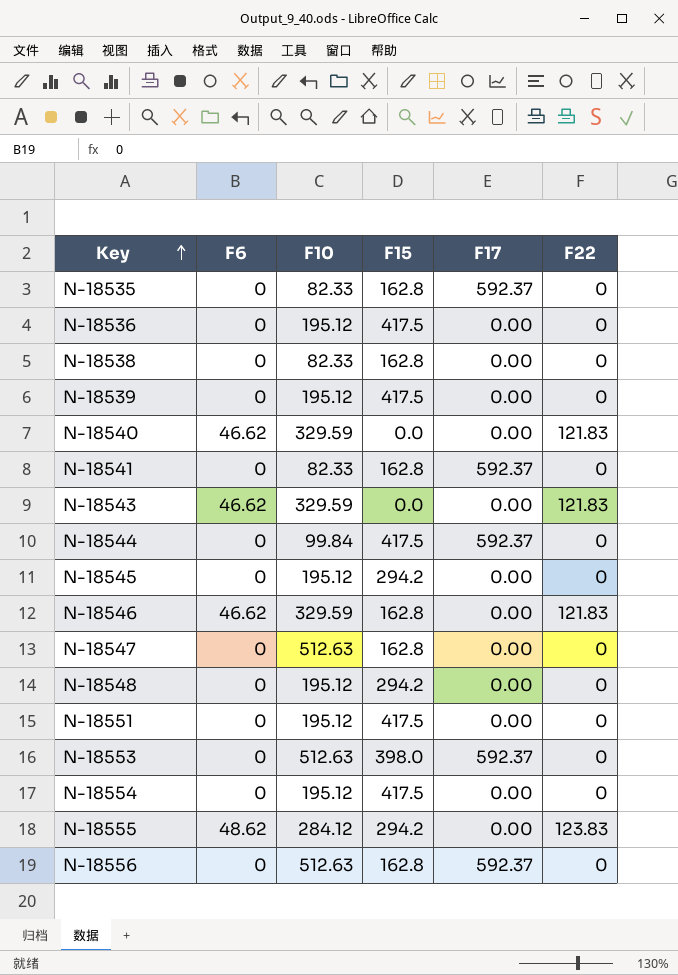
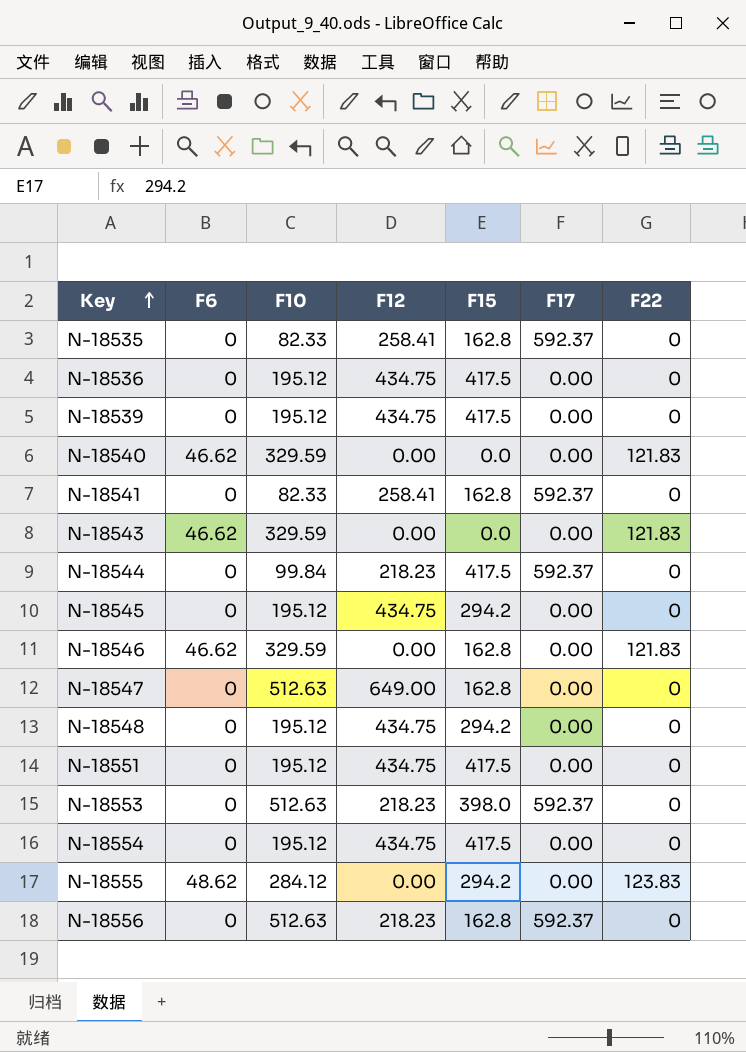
column F12 | position: none -> 4
row N-18538: 0 | 82.33 | 162.8 | 0.00 | 0 -> none

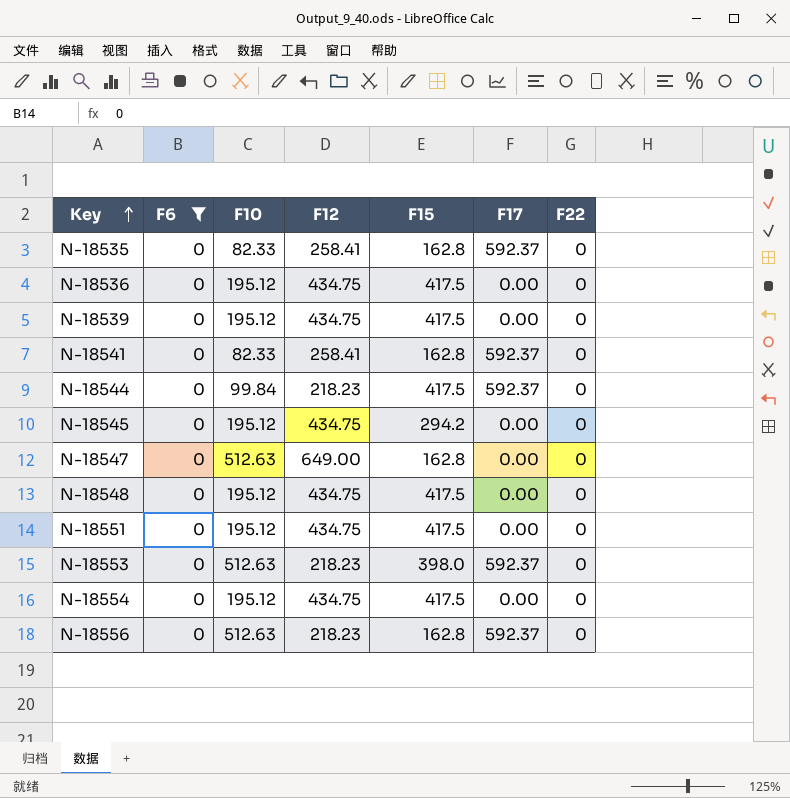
filter: none -> F6 = 0
N-18548 | F15: 294.2 -> 417.5

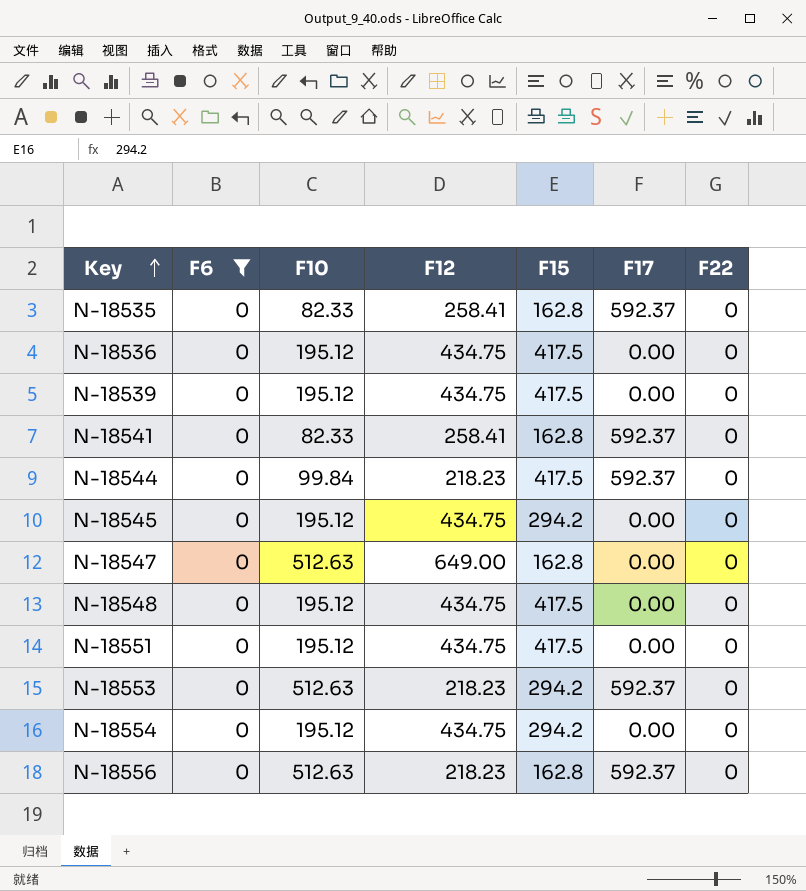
N-18553 | F15: 398.0 -> 294.2
N-18554 | F15: 417.5 -> 294.2

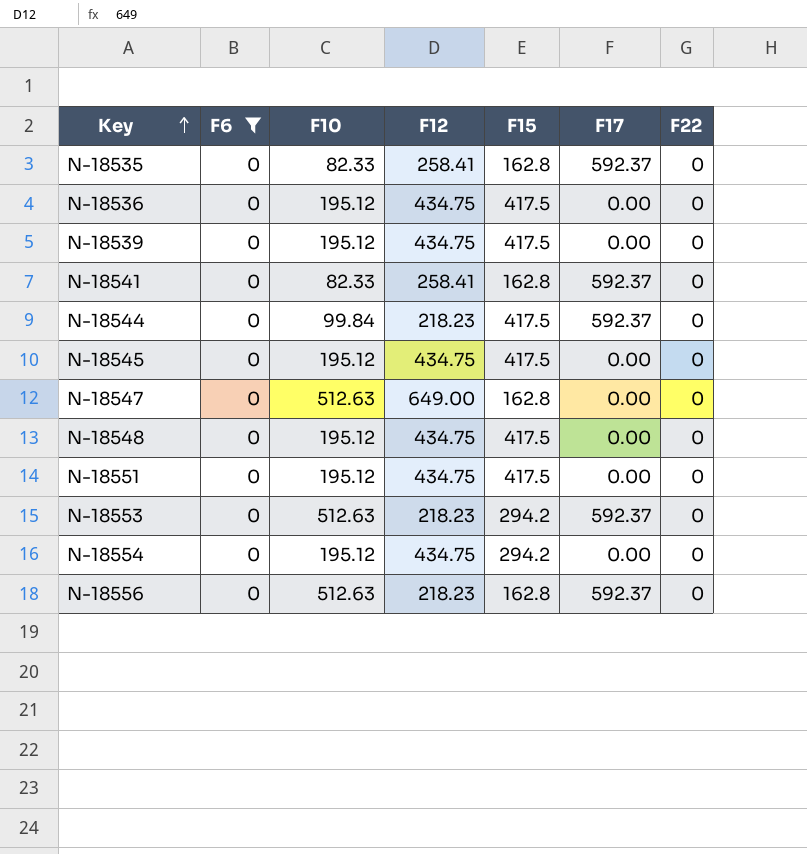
N-18545 | F15: 294.2 -> 417.5

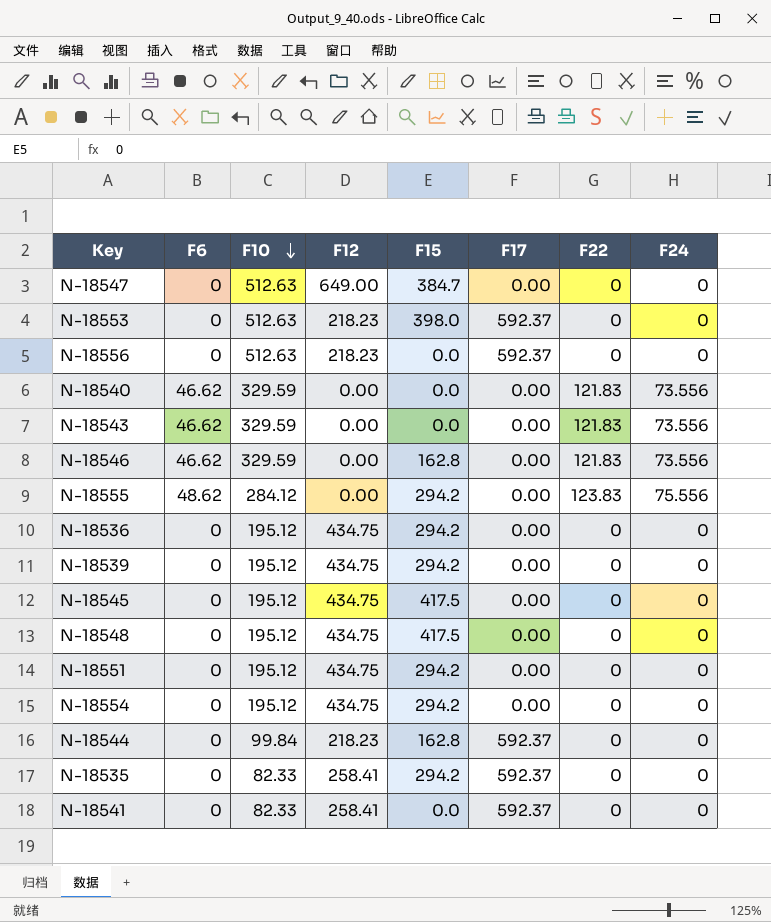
filter: F6 = 0 -> none
row order: Key ascending -> F10 descending
column F24 | position: none -> 8
N-18547 | F15: 162.8 -> 384.7
N-18553 | F15: 294.2 -> 398.0
N-18556 | F15: 162.8 -> 0.0
N-18536 | F15: 417.5 -> 294.2
N-18539 | F15: 417.5 -> 294.2
N-18551 | F15: 417.5 -> 294.2
N-18544 | F15: 417.5 -> 162.8
N-18535 | F15: 162.8 -> 294.2
N-18541 | F15: 162.8 -> 0.0

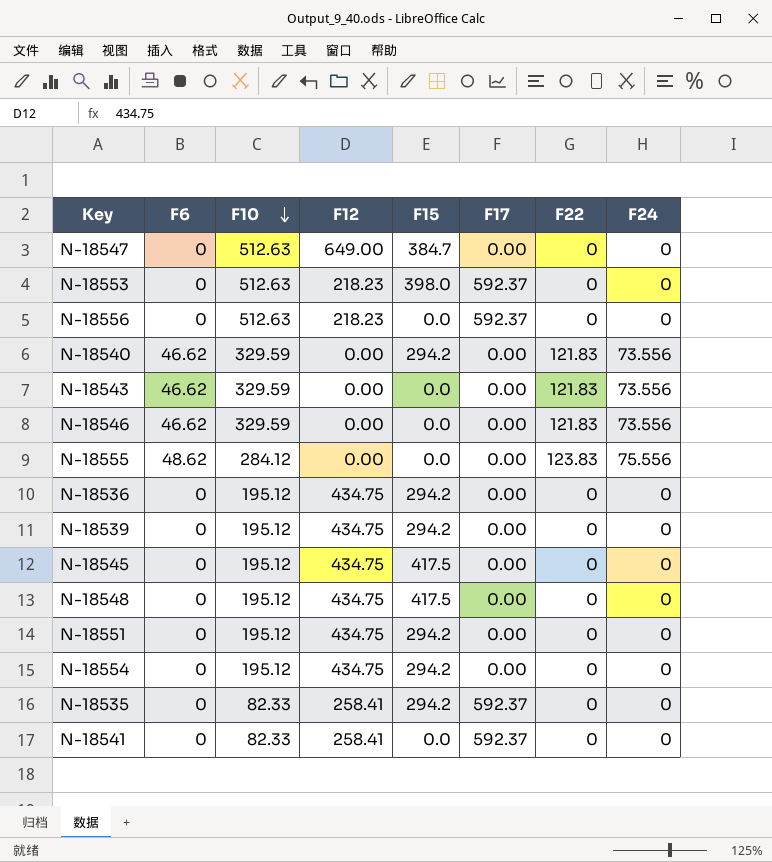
row N-18544: 0 | 99.84 | 218.23 | 162.8 | 592.37 | 0 | 0 -> none
N-18540 | F15: 0.0 -> 294.2
N-18546 | F15: 162.8 -> 0.0
N-18555 | F15: 294.2 -> 0.0

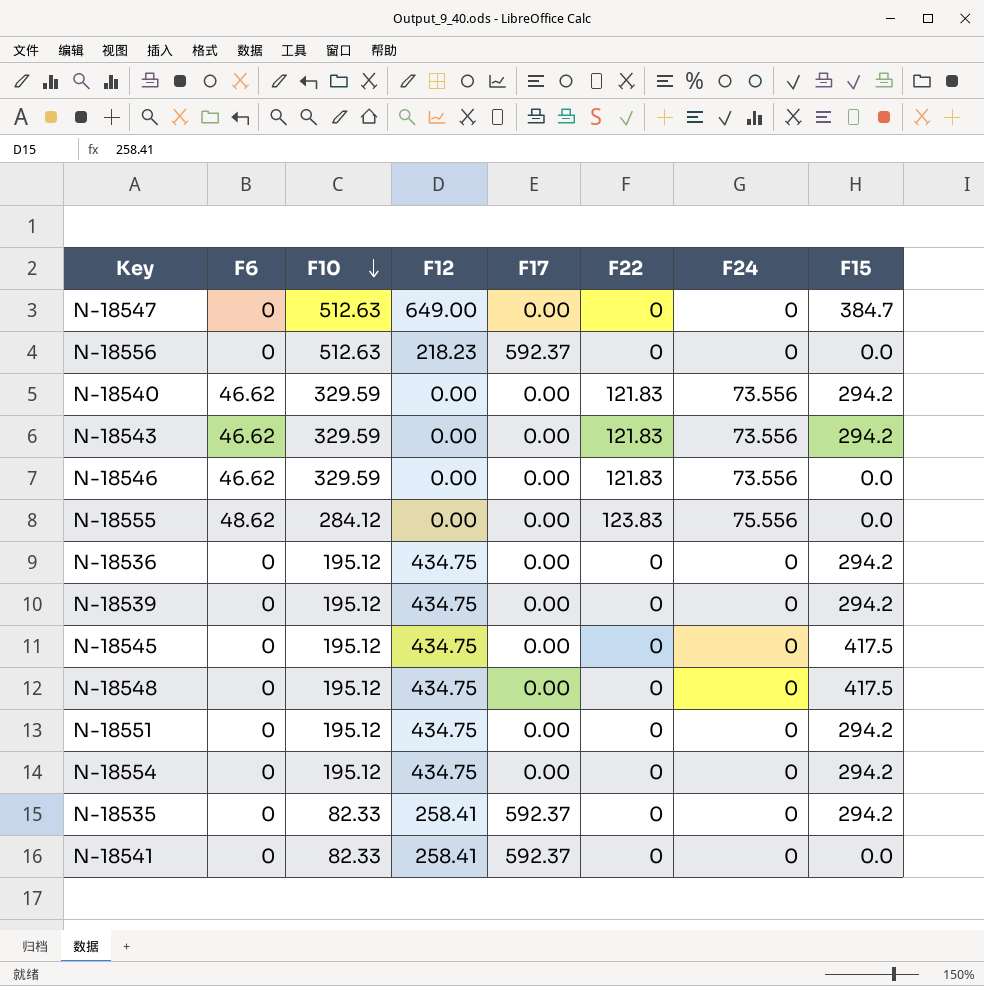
column F15 | position: 5 -> 8
row N-18553: 0 | 512.63 | 218.23 | 398.0 | 592.37 | 0 | 0 -> none
N-18543 | F15: 0.0 -> 294.2

